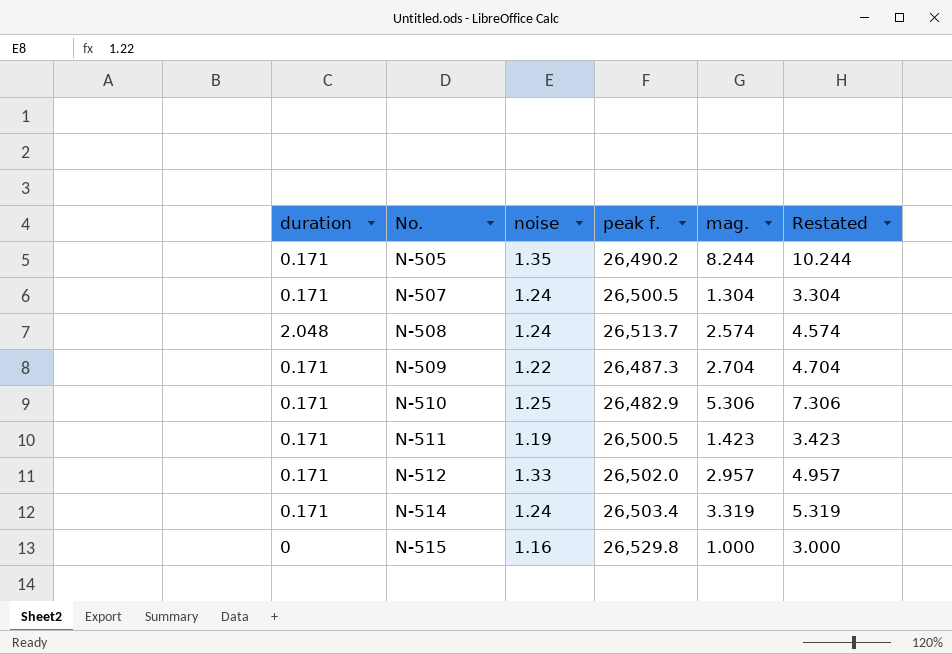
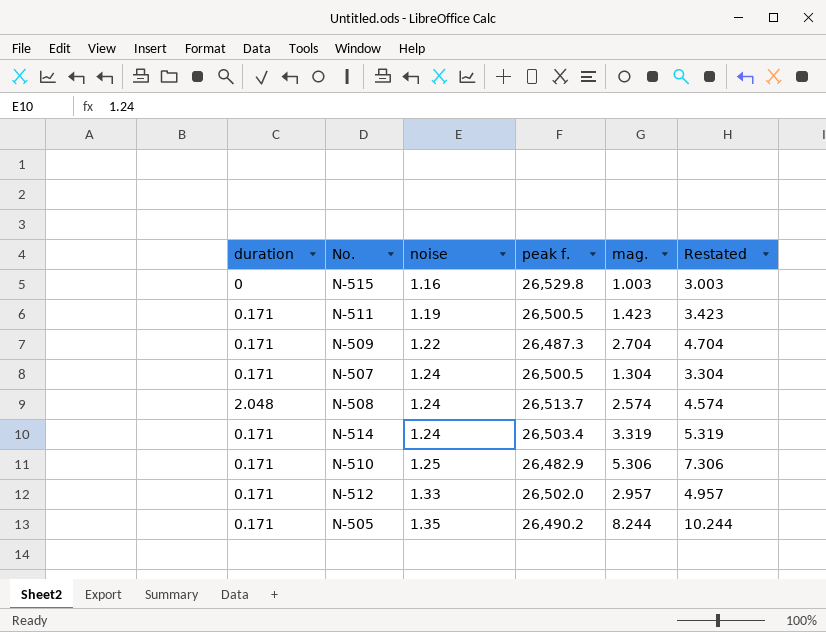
row order: No. ascending -> noise ascending
N-515 | mag.: 1.000 -> 1.003
N-515 | Restated: 3.000 -> 3.003

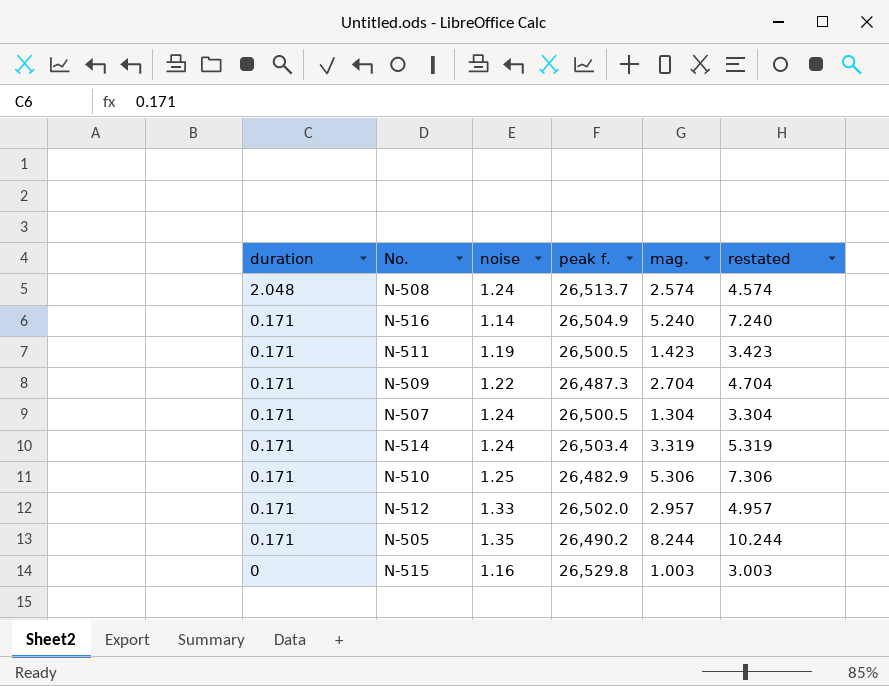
row order: noise ascending -> duration descending
column name: Restated -> restated
row N-516: none -> 0.171 | 1.14 | 26,504.9 | 5.240 | 7.240

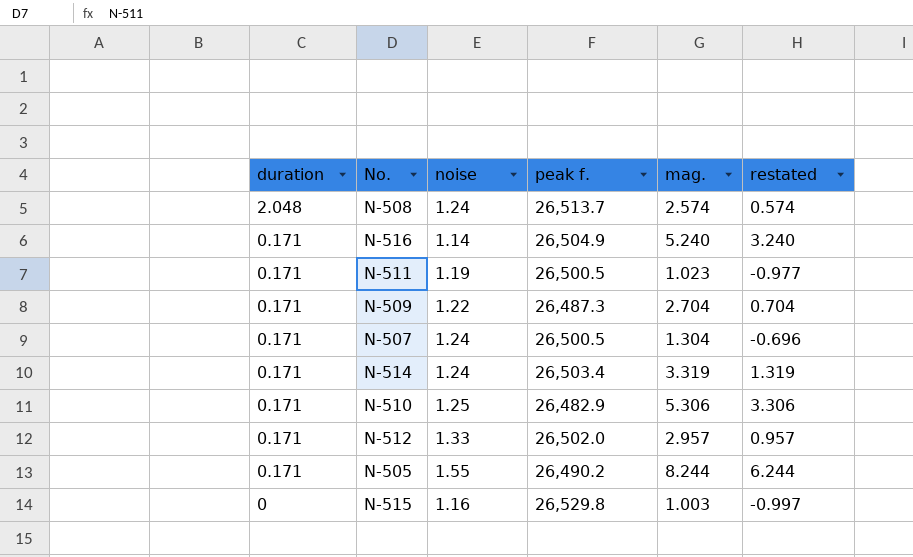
column restated | formula: [mag.] + 2 -> [mag.] - 2
N-511 | mag.: 1.423 -> 1.023
N-505 | noise: 1.35 -> 1.55

